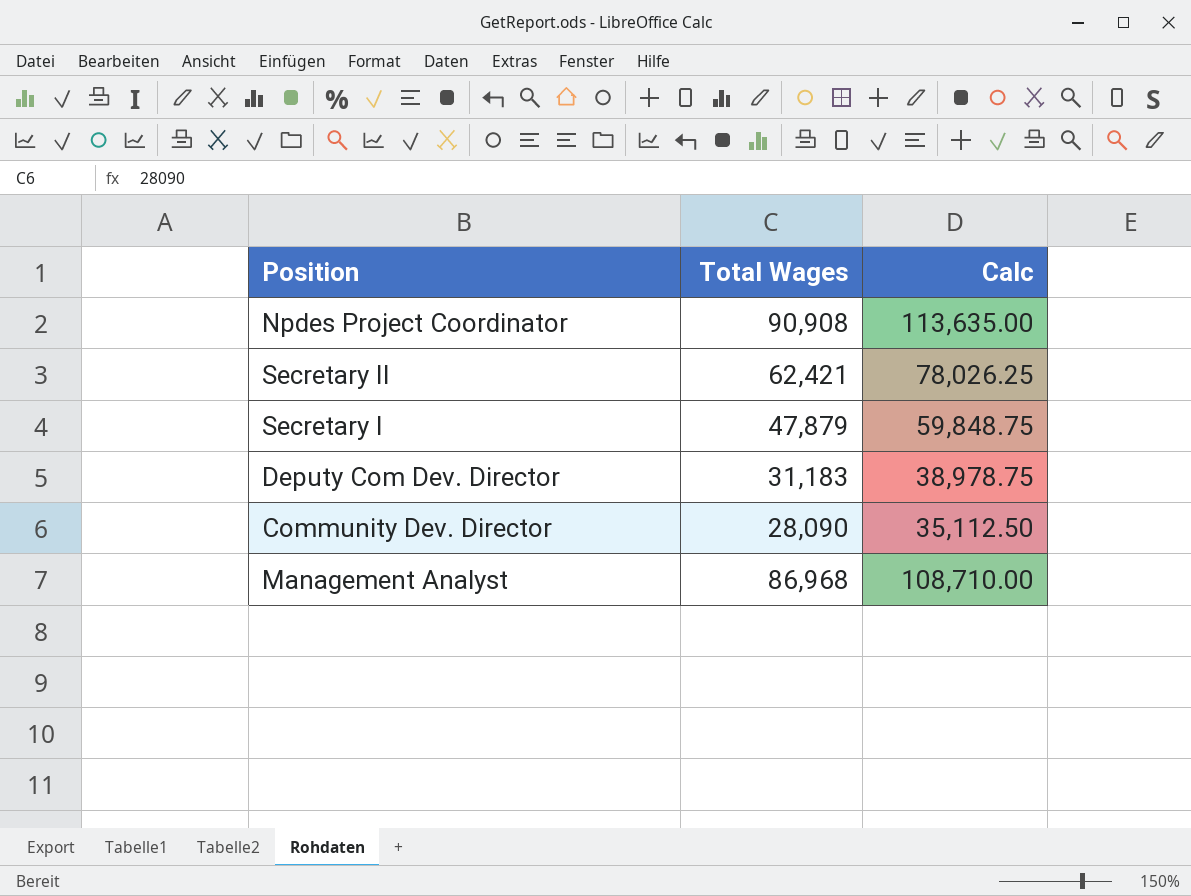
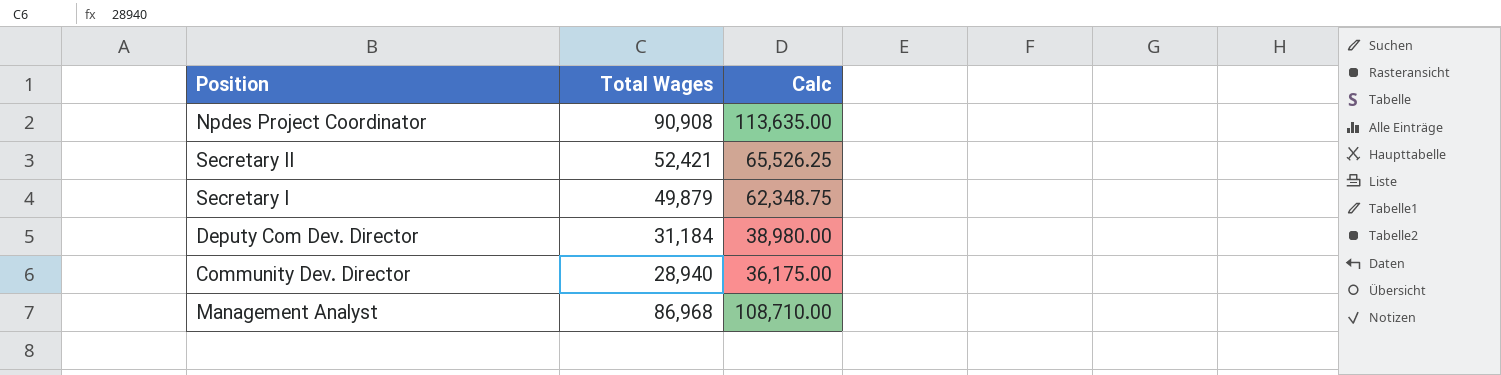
Secretary II | Total Wages: 62,421 -> 52,421
Secretary II | Calc: 78,026.25 -> 65,526.25
Secretary I | Total Wages: 47,879 -> 49,879
Secretary I | Calc: 59,848.75 -> 62,348.75
Deputy Com Dev. Director | Total Wages: 31,183 -> 31,184
Deputy Com Dev. Director | Calc: 38,978.75 -> 38,980.00
Community Dev. Director | Total Wages: 28,090 -> 28,940
Community Dev. Director | Calc: 35,112.50 -> 36,175.00

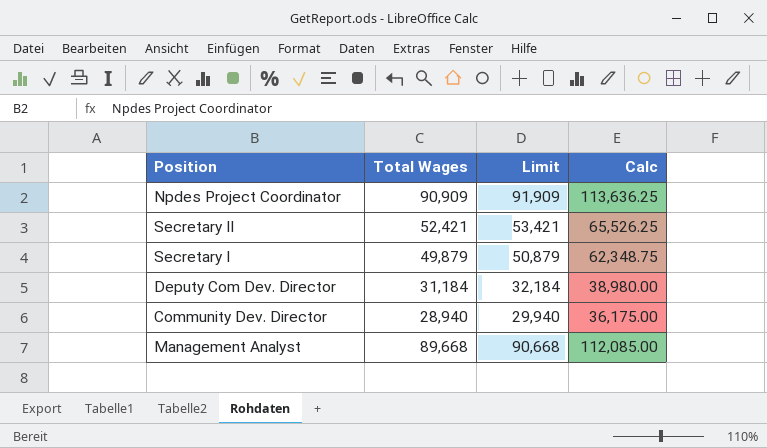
column Limit | formula: none -> [Total Wages] + 1000
Npdes Project Coordinator | Total Wages: 90,908 -> 90,909
Npdes Project Coordinator | Calc: 113,635.00 -> 113,636.25
Management Analyst | Total Wages: 86,968 -> 89,668
Management Analyst | Calc: 108,710.00 -> 112,085.00

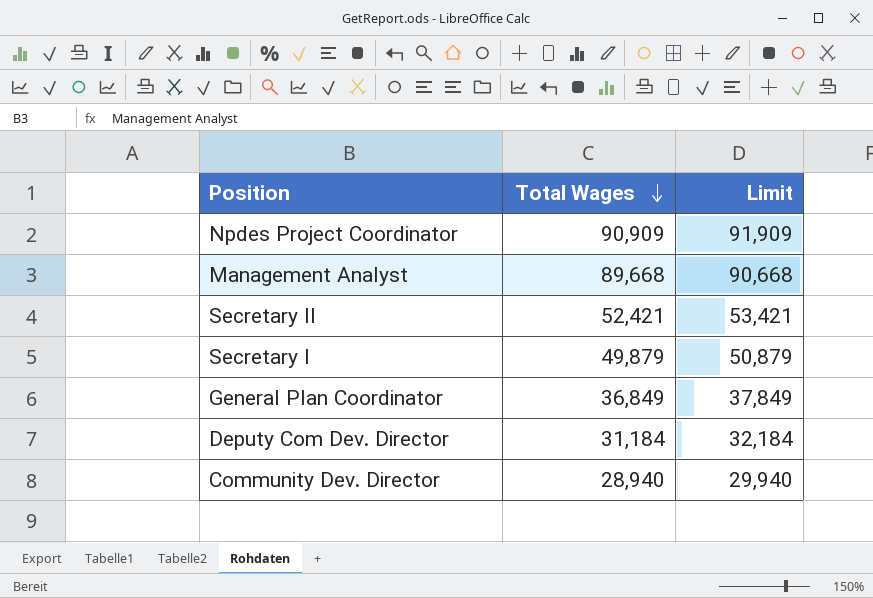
row order: none -> Total Wages descending
column Calc | formula: [Total Wages] * 1.25 -> none
row General Plan Coordinator: none -> 36,849 | 37,849

